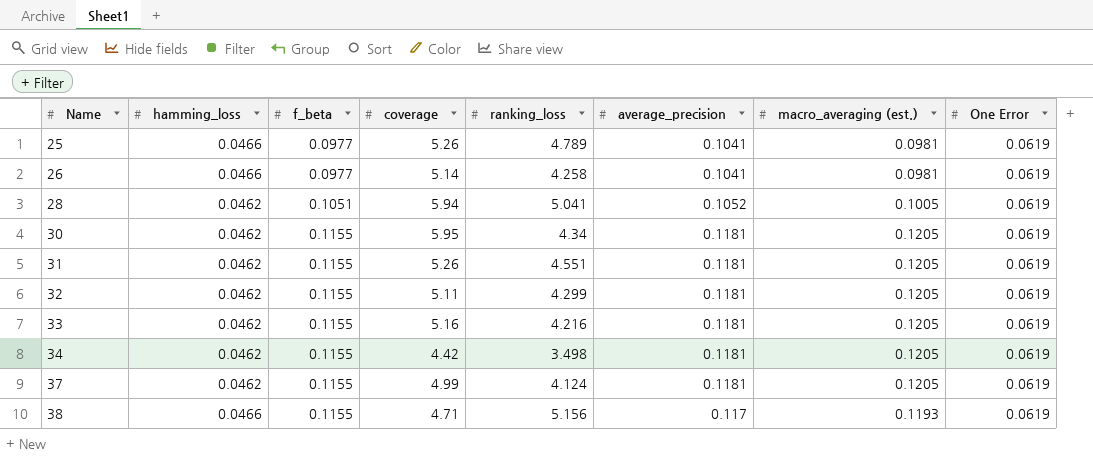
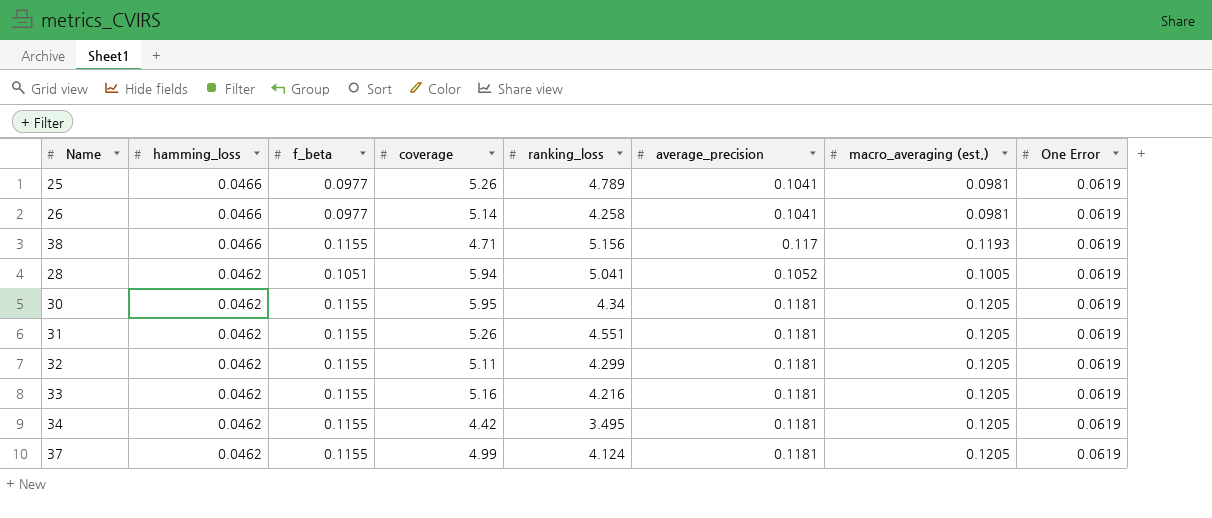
row order: Name ascending -> hamming_loss descending
34 | ranking_loss: 3.498 -> 3.495

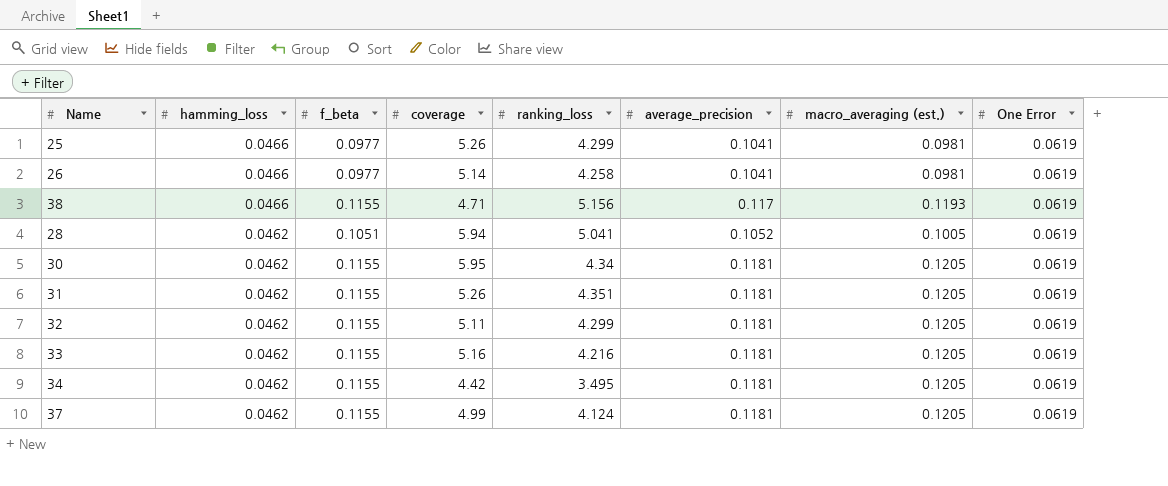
25 | ranking_loss: 4.789 -> 4.299
31 | ranking_loss: 4.551 -> 4.351

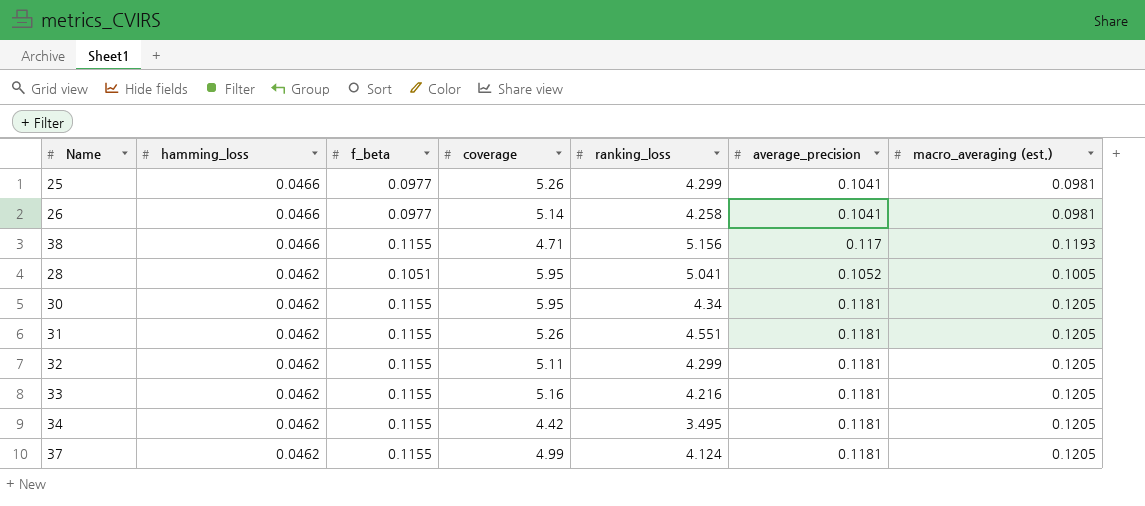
column One Error | position: 8 -> none
28 | coverage: 5.94 -> 5.95
31 | ranking_loss: 4.351 -> 4.551

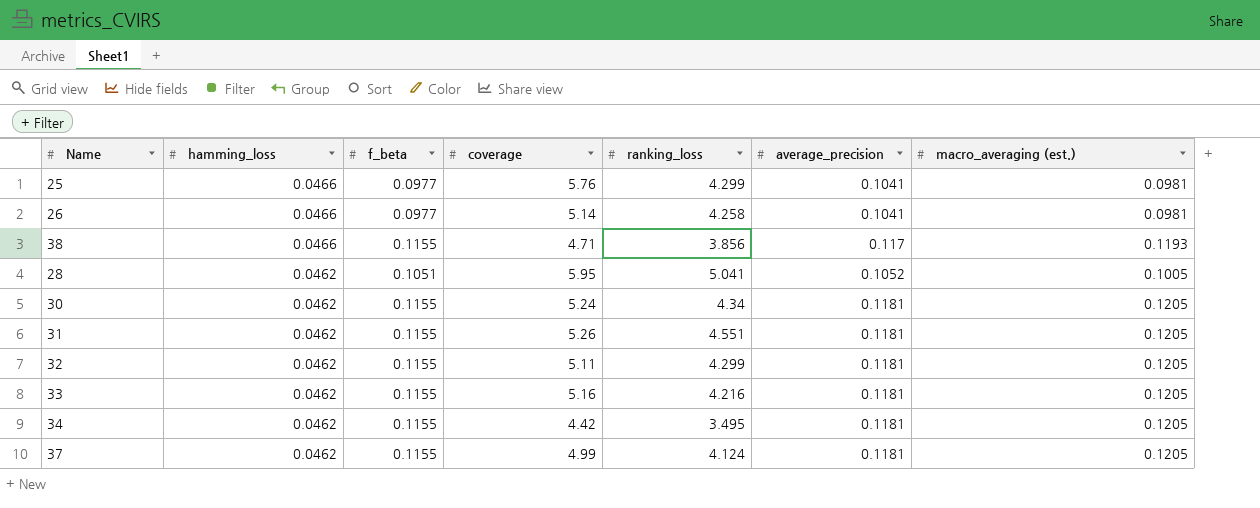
25 | coverage: 5.26 -> 5.76
38 | ranking_loss: 5.156 -> 3.856
30 | coverage: 5.95 -> 5.24

